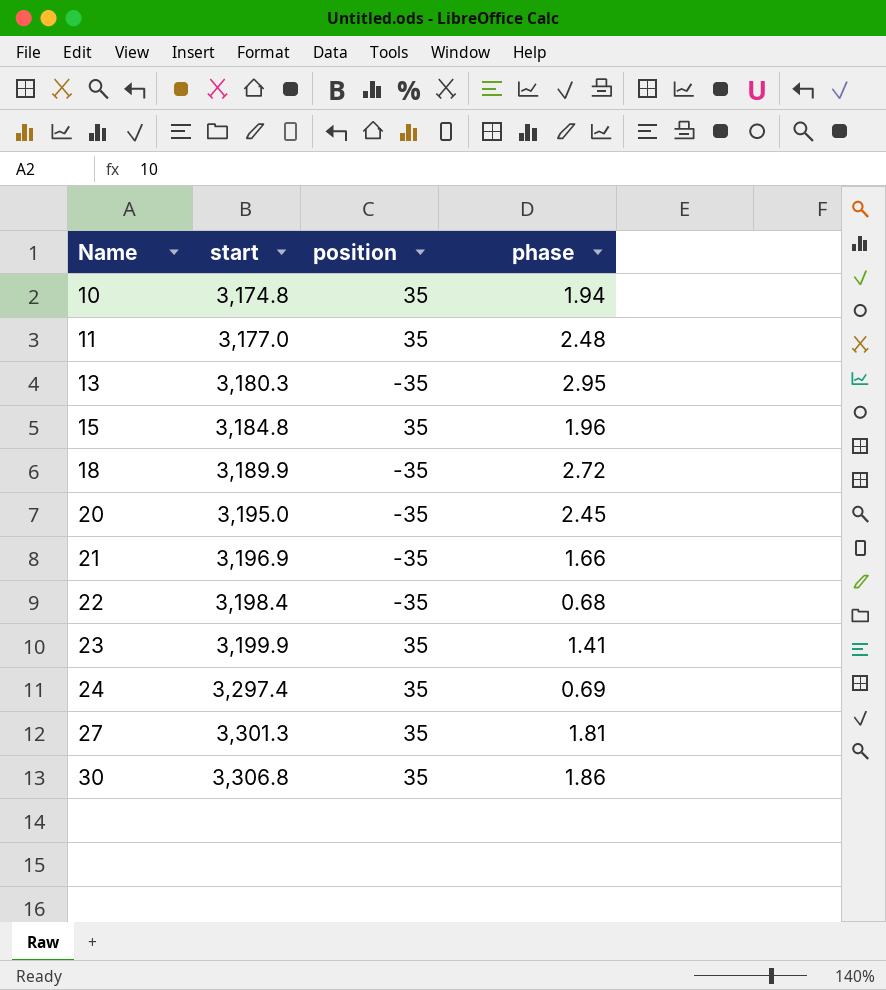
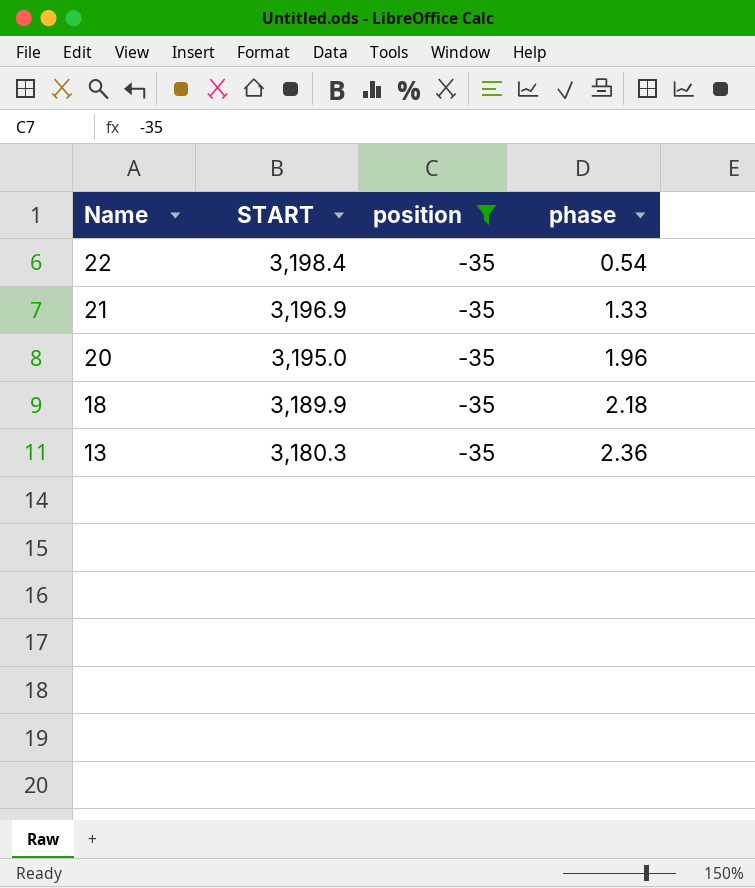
filter: none -> position = -35
row order: Name ascending -> Name descending
column name: start -> START
22 | phase: 0.68 -> 0.54
21 | phase: 1.66 -> 1.33
20 | phase: 2.45 -> 1.96
18 | phase: 2.72 -> 2.18
13 | phase: 2.95 -> 2.36

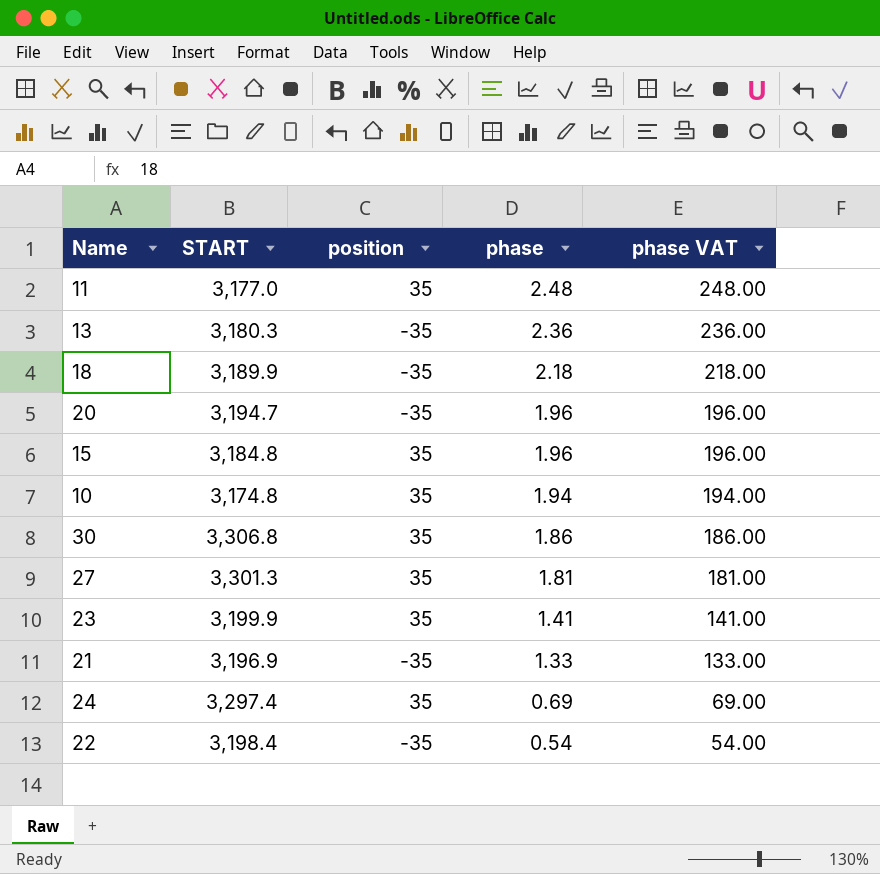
filter: position = -35 -> none
row order: Name descending -> phase descending
column phase VAT | formula: none -> [phase] * 100
20 | START: 3,195.0 -> 3,194.7

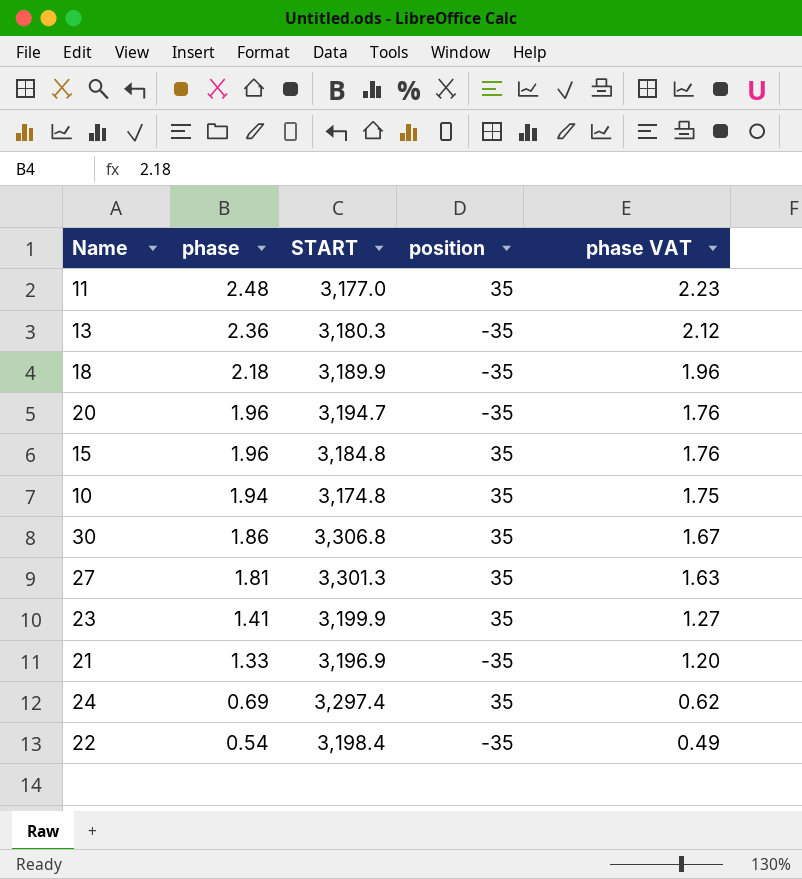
column phase | position: 4 -> 2
column phase VAT | formula: [phase] * 100 -> [phase] * 0.9

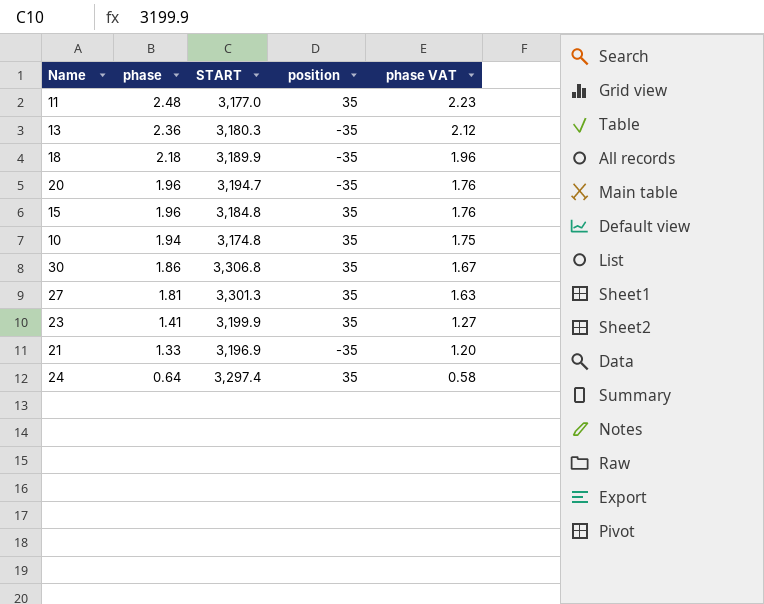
row 22: 0.54 | 3,198.4 | -35 | 0.49 -> none
24 | phase: 0.69 -> 0.64
24 | phase VAT: 0.62 -> 0.58

